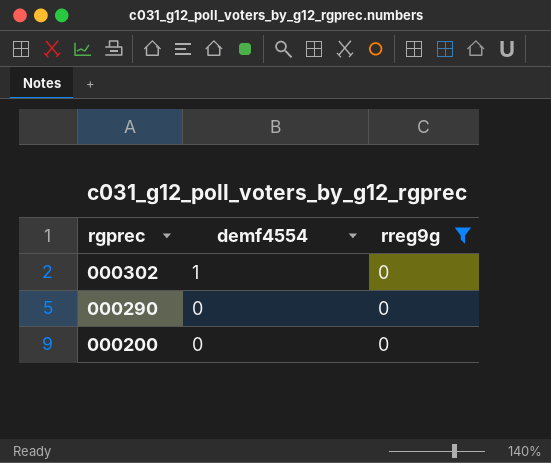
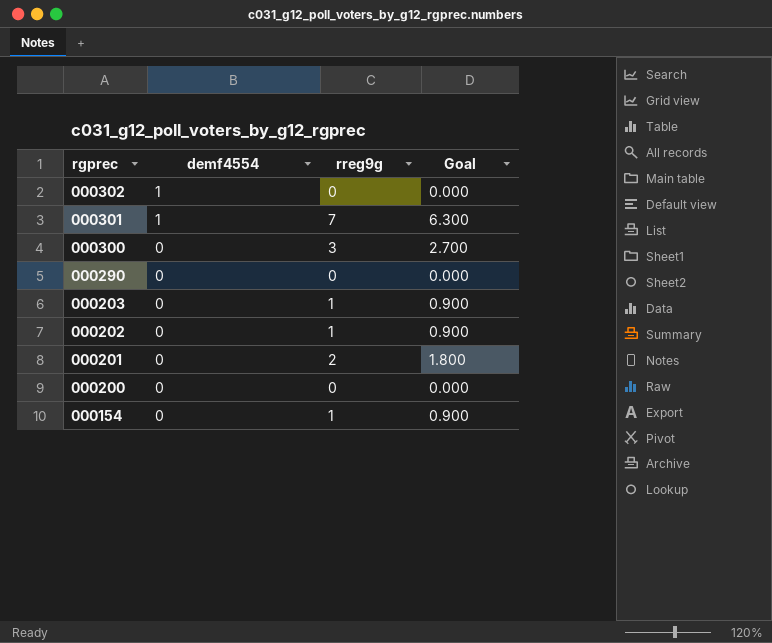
filter: rreg9g = 0 -> none
column Goal | formula: none -> [rreg9g] * 0.9

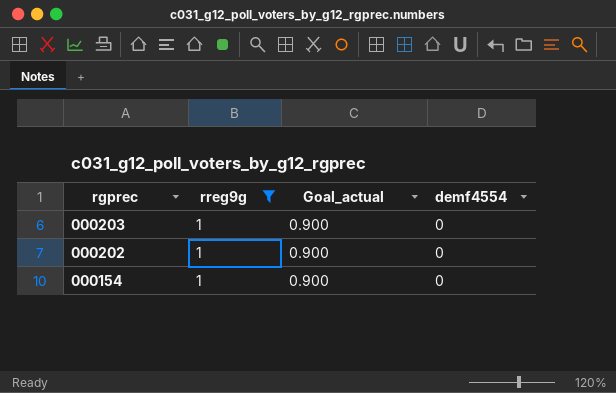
filter: none -> rreg9g = 1
column name: Goal -> Goal_actual
column demf4554 | position: 2 -> 4

